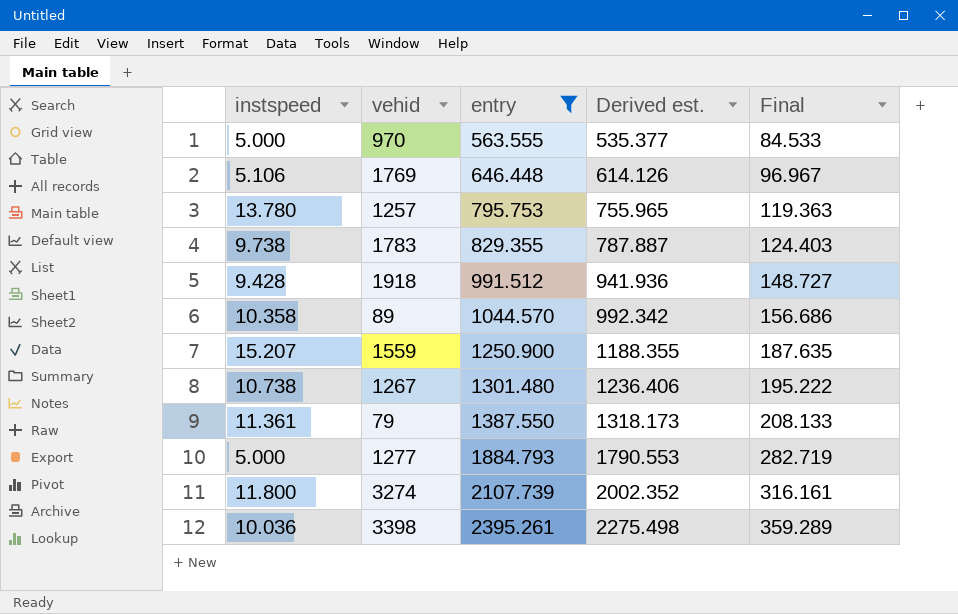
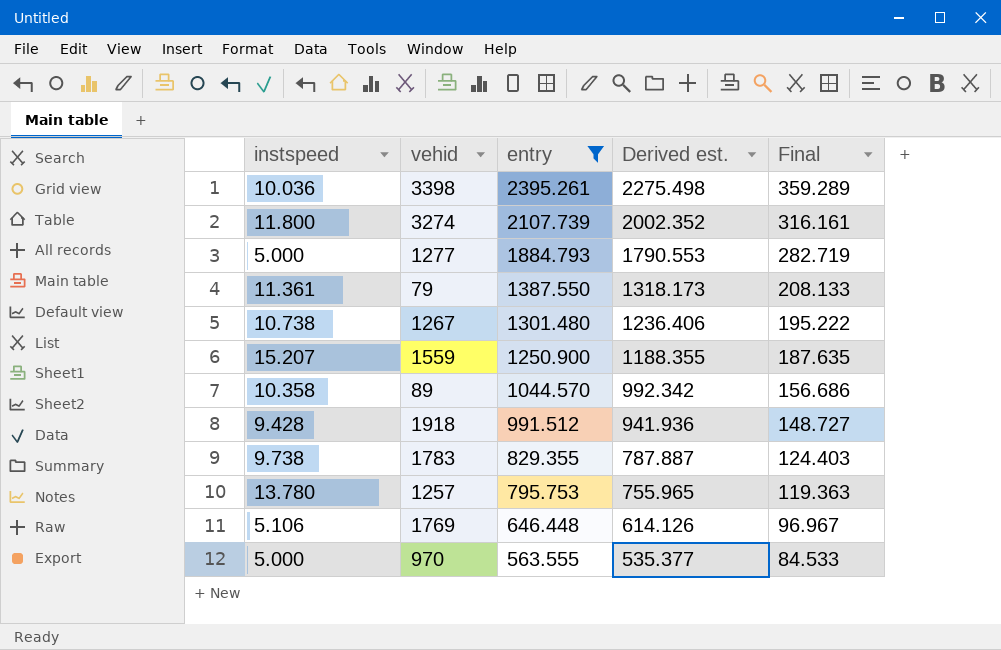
row order: entry ascending -> entry descending

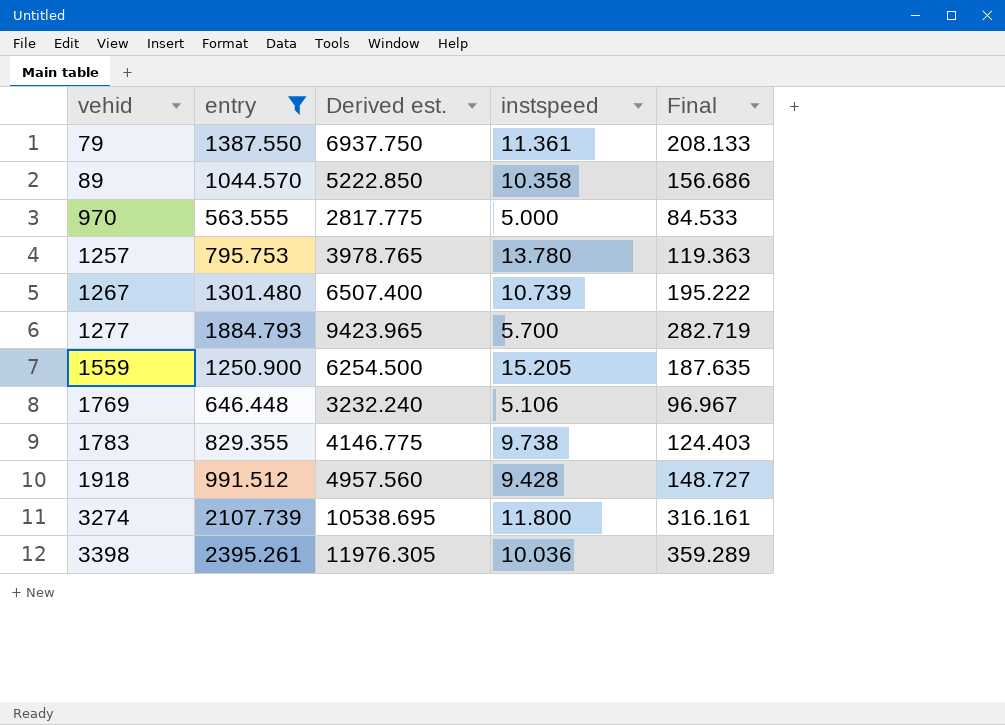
row order: entry descending -> vehid ascending
column Derived est. | formula: [entry] * 0.95 -> [entry] * 5
column instspeed | position: 1 -> 4
1267 | instspeed: 10.738 -> 10.739
1277 | instspeed: 5.000 -> 5.700
1559 | instspeed: 15.207 -> 15.205

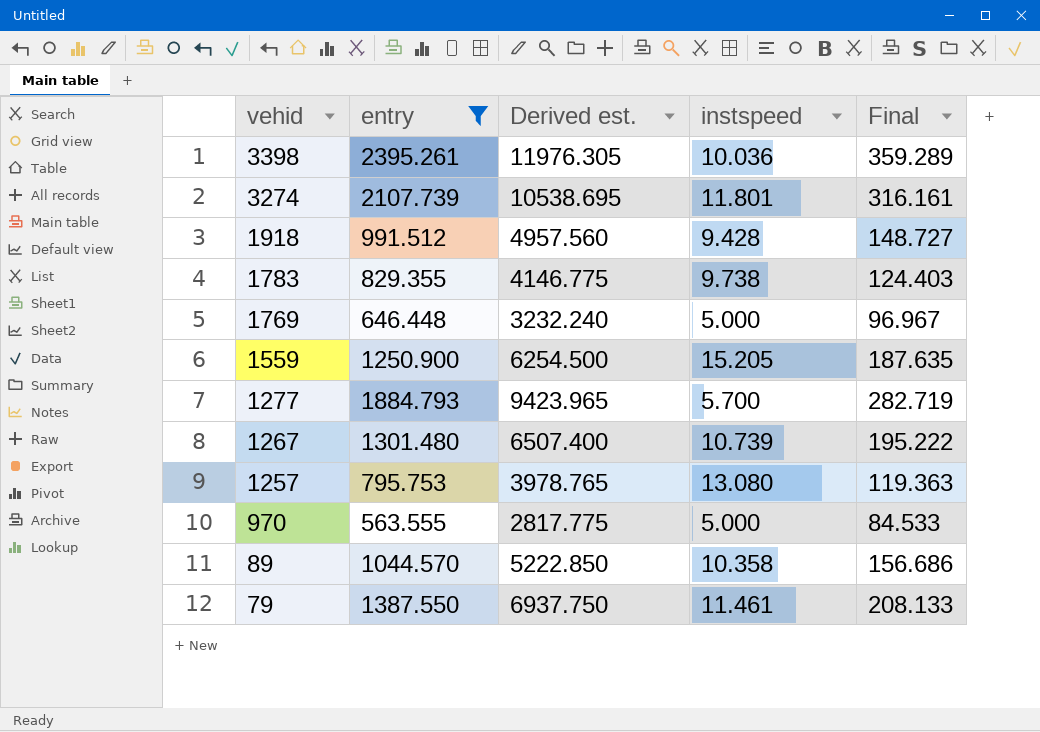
row order: vehid ascending -> vehid descending
3274 | instspeed: 11.800 -> 11.801
1769 | instspeed: 5.106 -> 5.000
1257 | instspeed: 13.780 -> 13.080
79 | instspeed: 11.361 -> 11.461

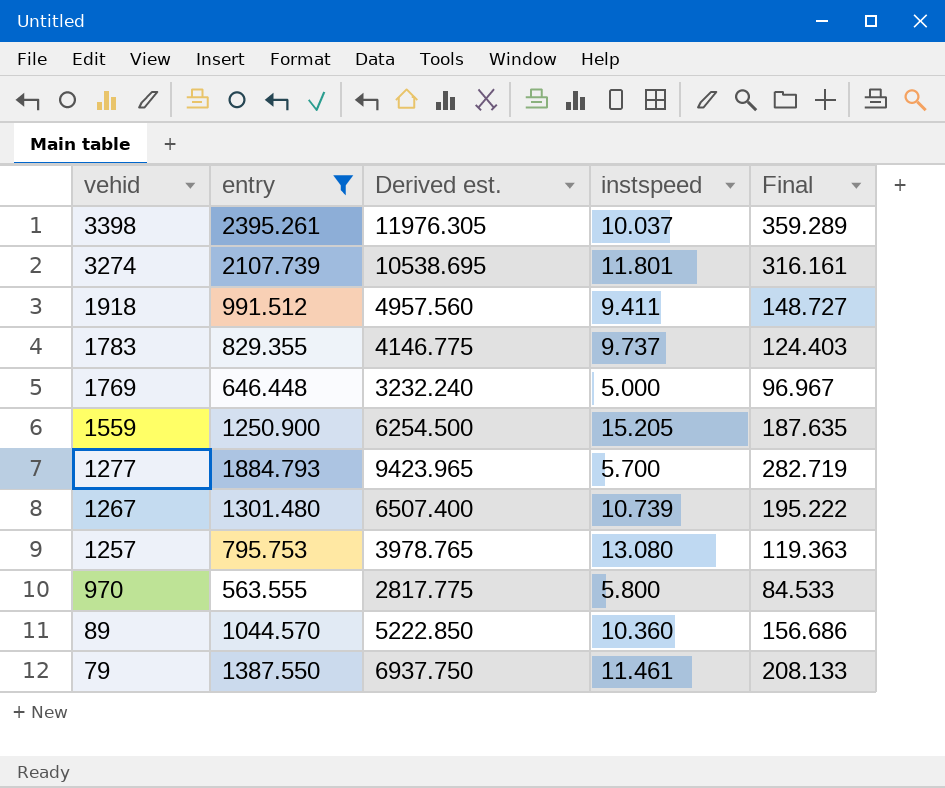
3398 | instspeed: 10.036 -> 10.037
1918 | instspeed: 9.428 -> 9.411
1783 | instspeed: 9.738 -> 9.737
970 | instspeed: 5.000 -> 5.800
89 | instspeed: 10.358 -> 10.360

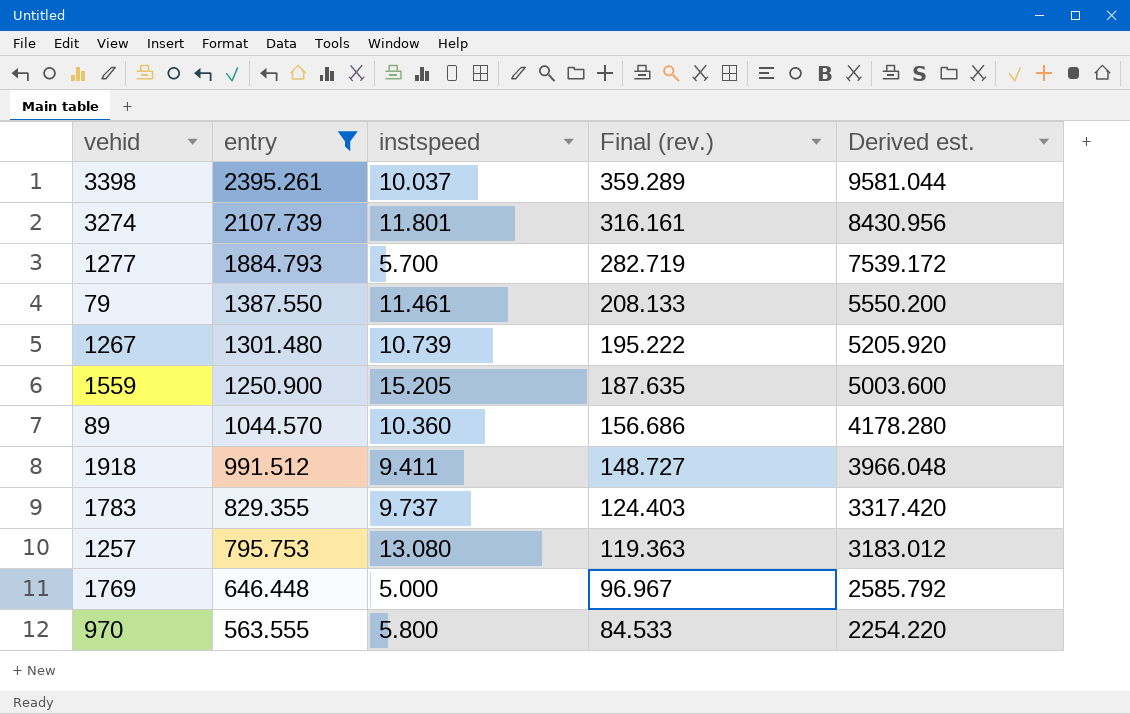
row order: vehid descending -> entry descending
column name: Final -> Final (rev.)
column Derived est. | formula: [entry] * 5 -> [entry] * 4
column Derived est. | position: 3 -> 5

